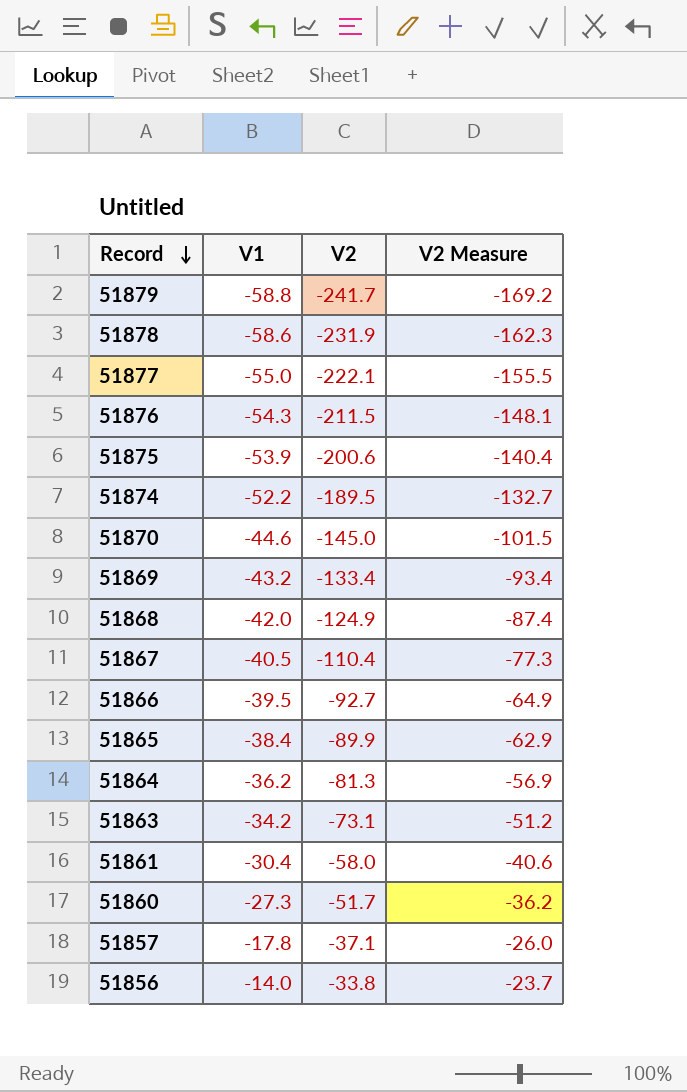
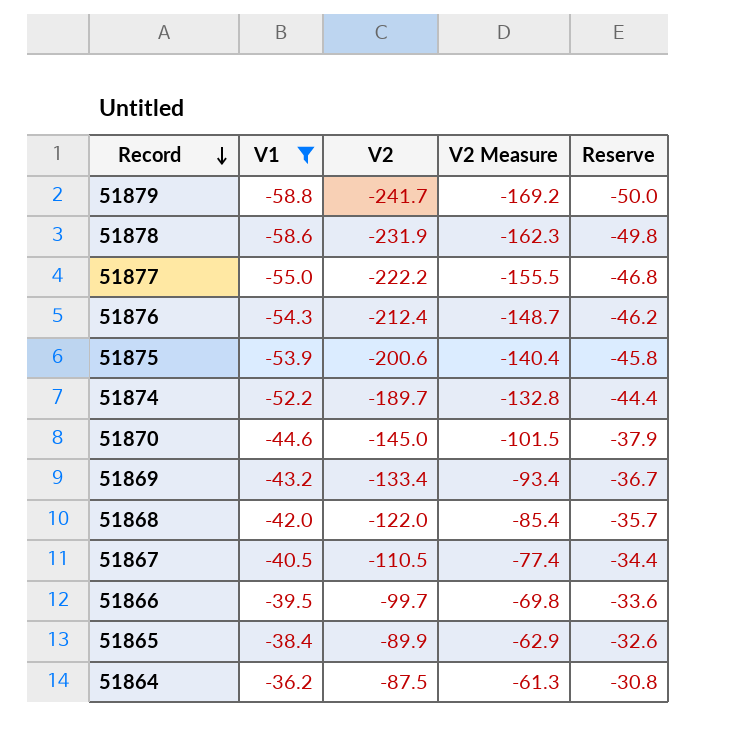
filter: none -> V1 <= -36.2
column Reserve | formula: none -> [V1] * 0.85
51877 | V2: -222.1 -> -222.2
51876 | V2: -211.5 -> -212.4
51876 | V2 Measure: -148.1 -> -148.7
51874 | V2: -189.5 -> -189.7
51874 | V2 Measure: -132.7 -> -132.8
51868 | V2: -124.9 -> -122.0
51868 | V2 Measure: -87.4 -> -85.4
51867 | V2: -110.4 -> -110.5
51867 | V2 Measure: -77.3 -> -77.4
51866 | V2: -92.7 -> -99.7
51866 | V2 Measure: -64.9 -> -69.8
51864 | V2: -81.3 -> -87.5
51864 | V2 Measure: -56.9 -> -61.3

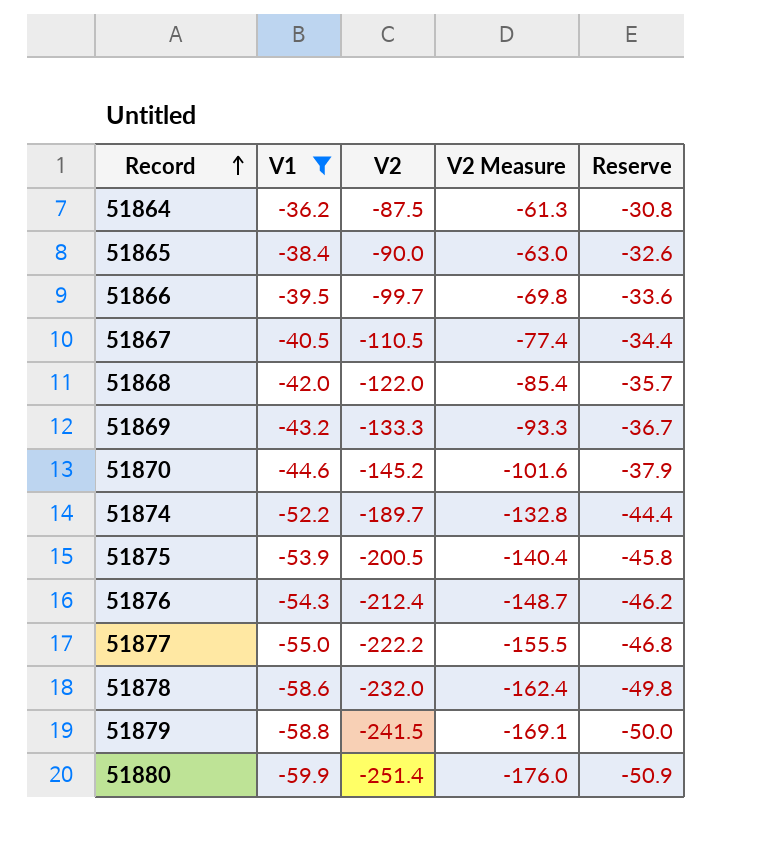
row order: Record descending -> Record ascending
51865 | V2: -89.9 -> -90.0
51865 | V2 Measure: -62.9 -> -63.0
51869 | V2: -133.4 -> -133.3
51869 | V2 Measure: -93.4 -> -93.3
51870 | V2: -145.0 -> -145.2
51870 | V2 Measure: -101.5 -> -101.6
51875 | V2: -200.6 -> -200.5
51878 | V2: -231.9 -> -232.0
51878 | V2 Measure: -162.3 -> -162.4
51879 | V2: -241.7 -> -241.5
51879 | V2 Measure: -169.2 -> -169.1
row 51880: none -> -59.9 | -251.4 | -176.0 | -50.9

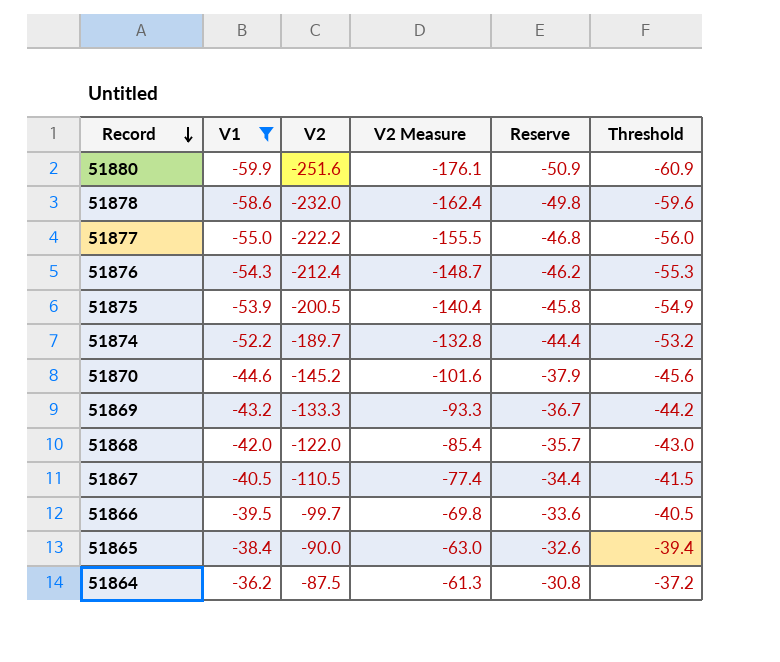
row order: Record ascending -> Record descending
column Threshold | formula: none -> [V1] - 1
row 51879: -58.8 | -241.5 | -169.1 | -50.0 -> none
51880 | V2: -251.4 -> -251.6
51880 | V2 Measure: -176.0 -> -176.1

